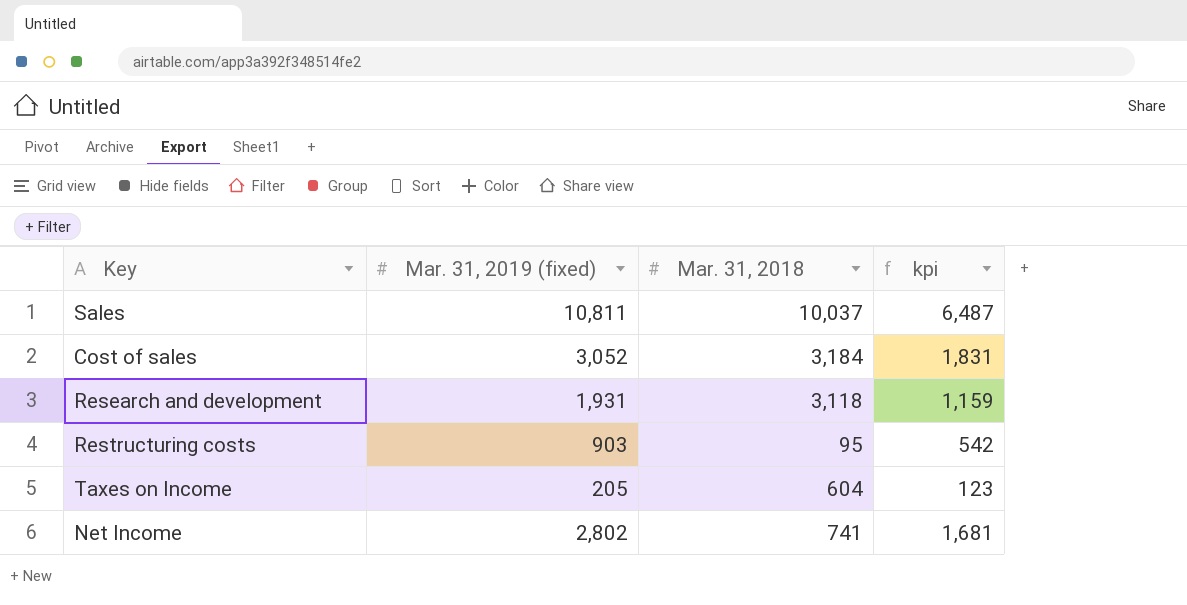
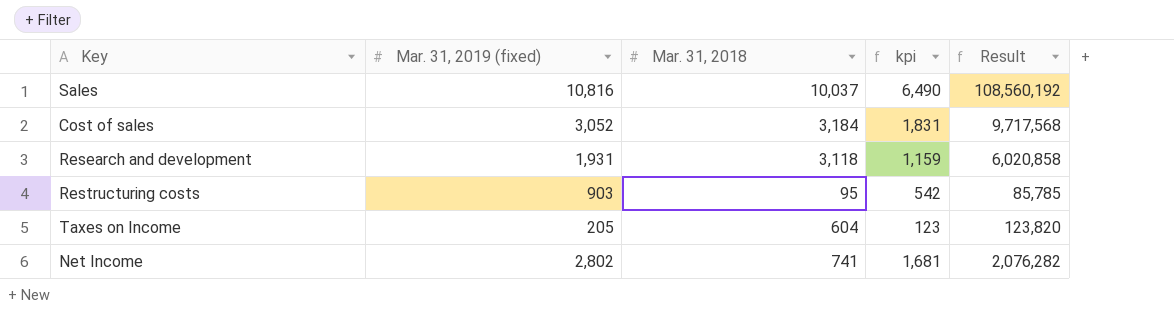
column Result | formula: none -> [Mar. 31, 2019 (fixed)] * [Mar. 31, 2018]
Sales | Mar. 31, 2019 (fixed): 10,811 -> 10,816
Sales | kpi: 6,487 -> 6,490

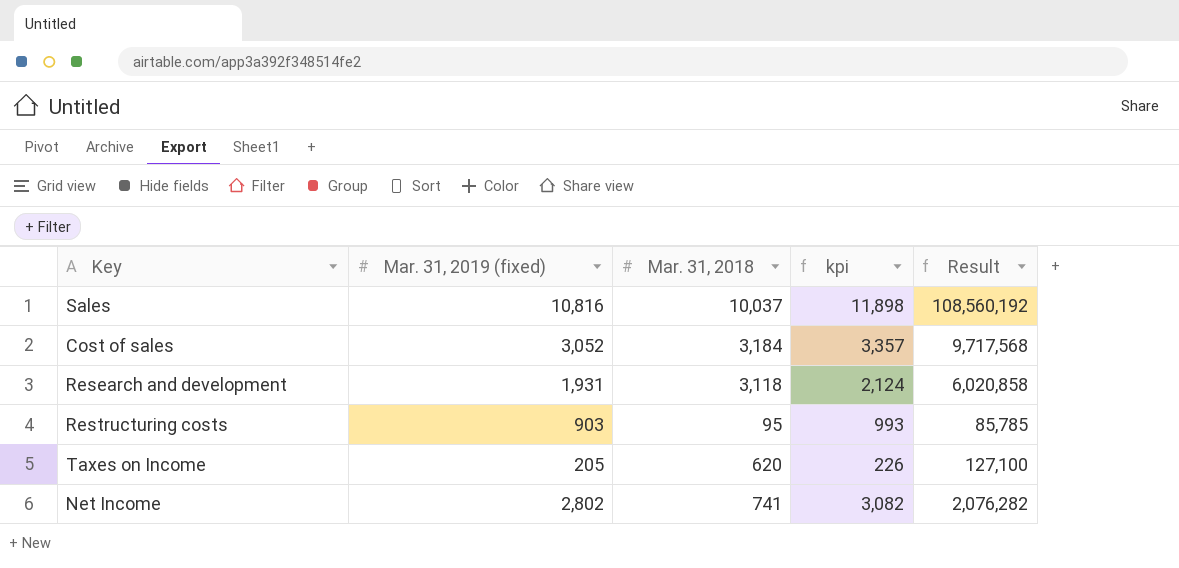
column kpi | formula: [Mar. 31, 2019 (fixed)] * 0.6 -> [Mar. 31, 2019 (fixed)] * 1.1
Taxes on Income | Mar. 31, 2018: 604 -> 620
Taxes on Income | Result: 123,820 -> 127,100

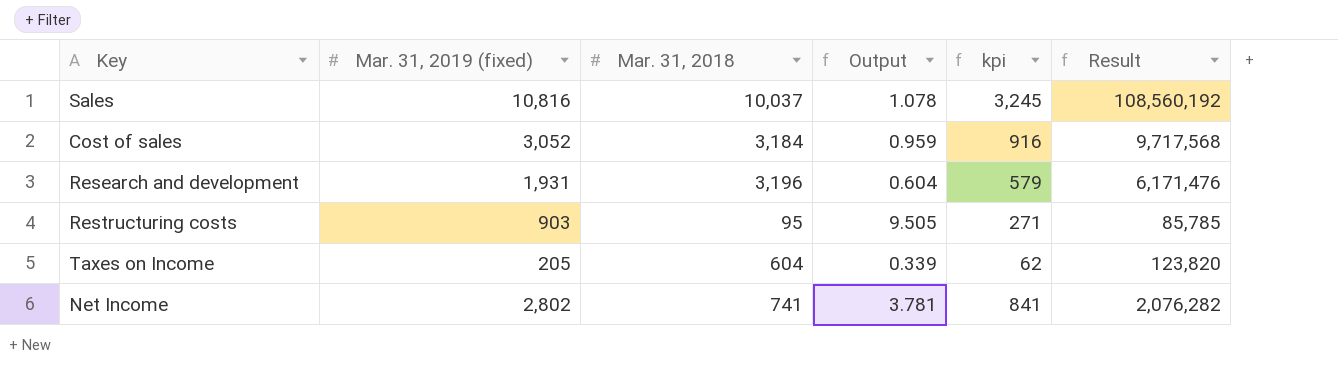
column Output | formula: none -> [Mar. 31, 2019 (fixed)] / [Mar. 31, 2018]
column kpi | formula: [Mar. 31, 2019 (fixed)] * 1.1 -> [Mar. 31, 2019 (fixed)] * 0.3
Research and development | Mar. 31, 2018: 3,118 -> 3,196
Research and development | Result: 6,020,858 -> 6,171,476
Taxes on Income | Mar. 31, 2018: 620 -> 604
Taxes on Income | Result: 127,100 -> 123,820

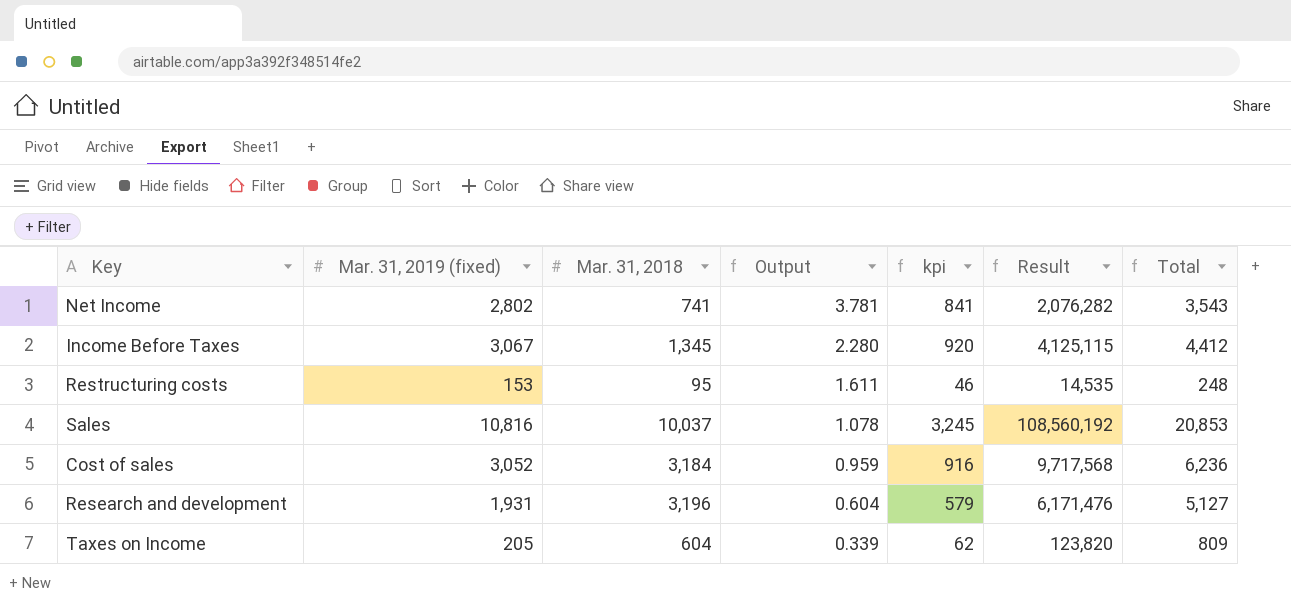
row order: none -> Output descending
column Total | formula: none -> [Mar. 31, 2019 (fixed)] + [Mar. 31, 2018]
row Income Before Taxes: none -> 3,067 | 1,345 | 2.280 | 920 | 4,125,115 | 4,412
Restructuring costs | Mar. 31, 2019 (fixed): 903 -> 153
Restructuring costs | Output: 9.505 -> 1.611
Restructuring costs | kpi: 271 -> 46
Restructuring costs | Result: 85,785 -> 14,535

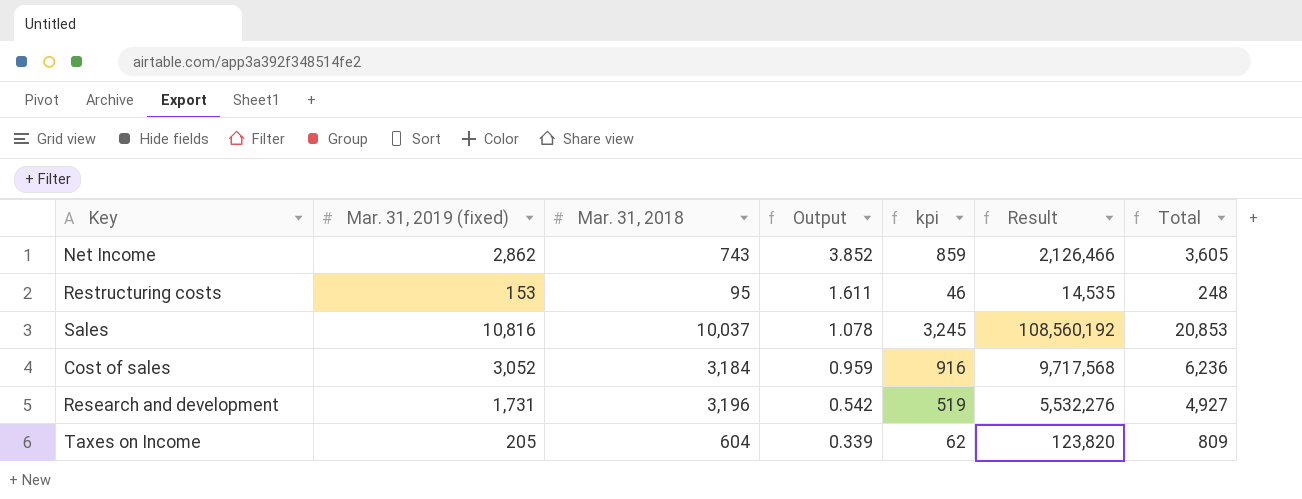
row Income Before Taxes: 3,067 | 1,345 | 2.280 | 920 | 4,125,115 | 4,412 -> none
Net Income | Mar. 31, 2019 (fixed): 2,802 -> 2,862
Net Income | Mar. 31, 2018: 741 -> 743
Net Income | Output: 3.781 -> 3.852
Net Income | kpi: 841 -> 859
Net Income | Result: 2,076,282 -> 2,126,466
Net Income | Total: 3,543 -> 3,605
Research and development | Mar. 31, 2019 (fixed): 1,931 -> 1,731
Research and development | Output: 0.604 -> 0.542
Research and development | kpi: 579 -> 519
Research and development | Result: 6,171,476 -> 5,532,276
Research and development | Total: 5,127 -> 4,927

